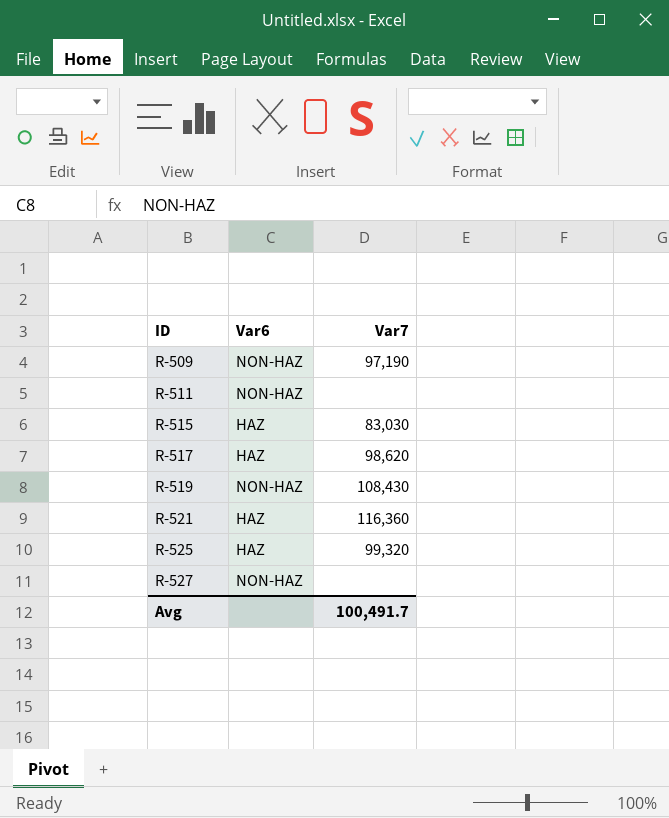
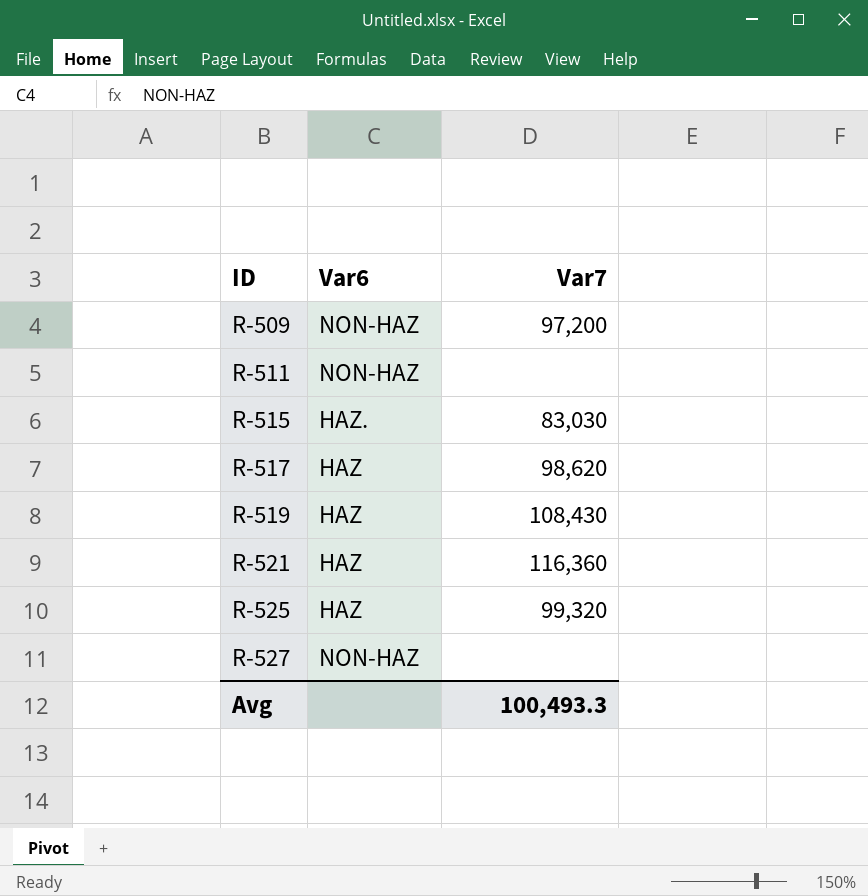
R-509 | Var7: 97,190 -> 97,200
R-515 | Var6: HAZ -> HAZ.
R-519 | Var6: NON-HAZ -> HAZ
Avg | Var7: 100,491.7 -> 100,493.3

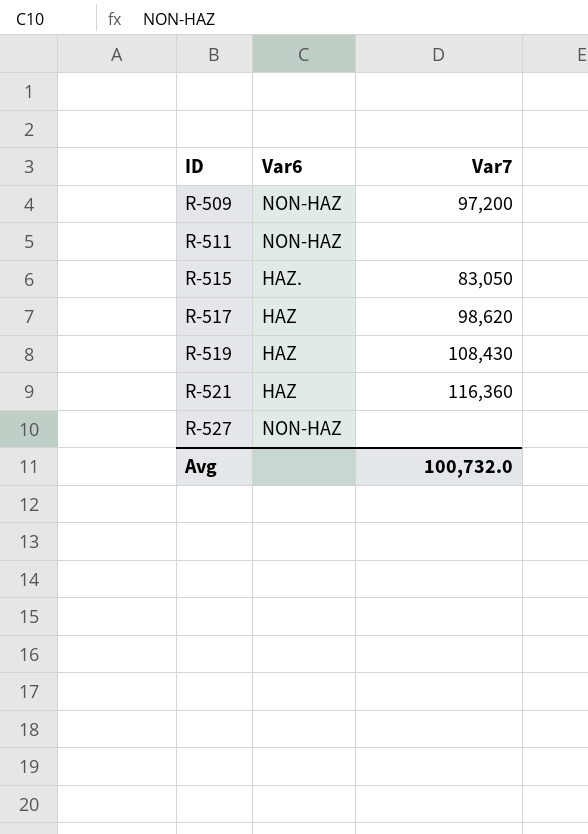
row R-525: HAZ | 99,320 -> none
R-515 | Var7: 83,030 -> 83,050
Avg | Var7: 100,493.3 -> 100,732.0

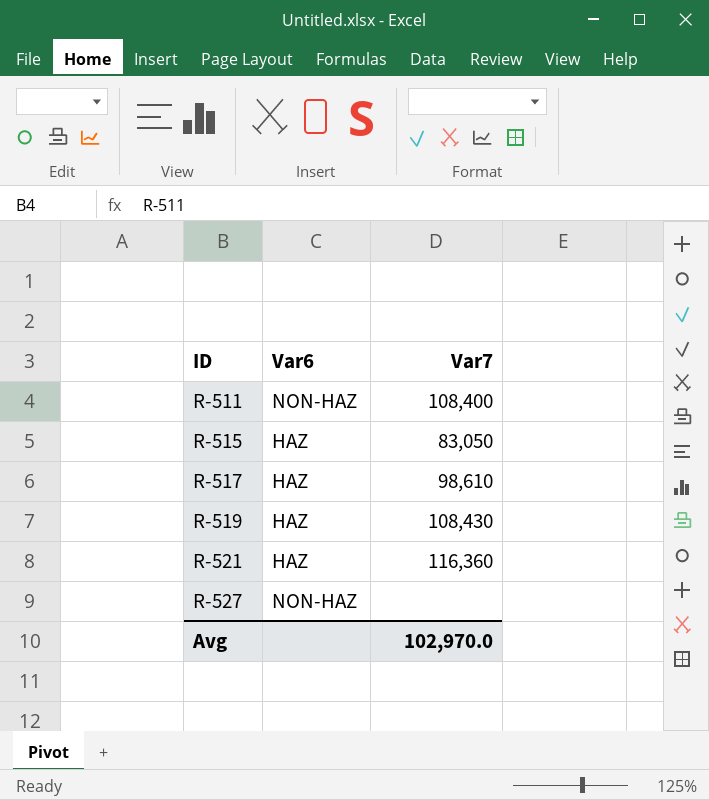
row R-509: NON-HAZ | 97,200 -> none
R-511 | Var7: none -> 108,400
R-515 | Var6: HAZ. -> HAZ
R-517 | Var7: 98,620 -> 98,610
Avg | Var7: 100,732.0 -> 102,970.0

